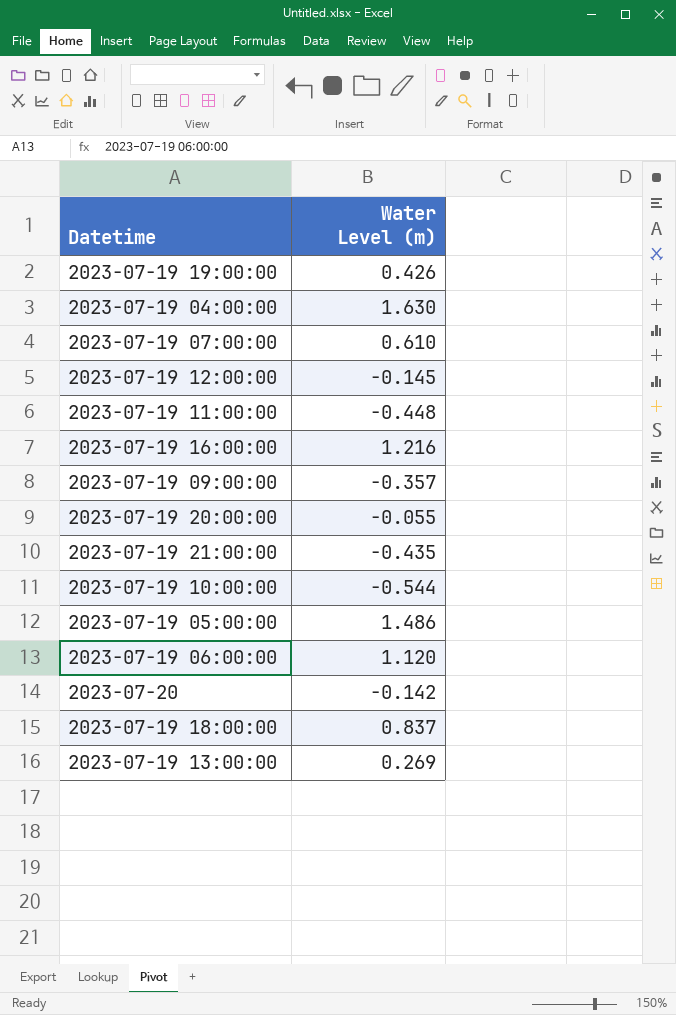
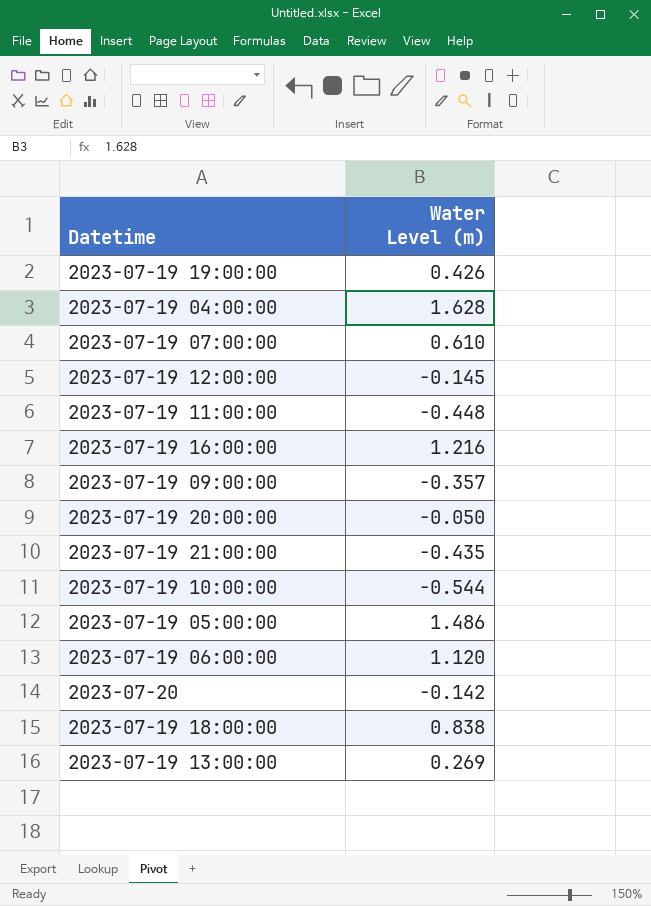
2023-07-19 04:00:00 | Water Level (m): 1.630 -> 1.628
2023-07-19 20:00:00 | Water Level (m): -0.055 -> -0.050
2023-07-19 18:00:00 | Water Level (m): 0.837 -> 0.838

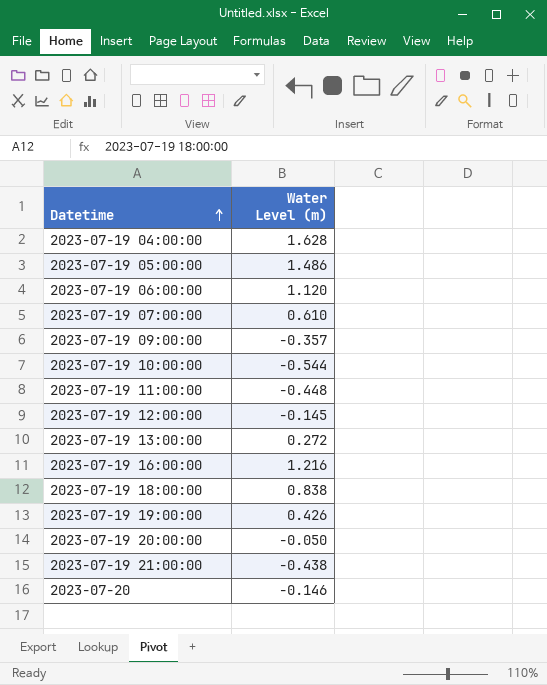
row order: none -> Datetime ascending
2023-07-19 13:00:00 | Water Level (m): 0.269 -> 0.272
2023-07-19 21:00:00 | Water Level (m): -0.435 -> -0.438
2023-07-20 | Water Level (m): -0.142 -> -0.146

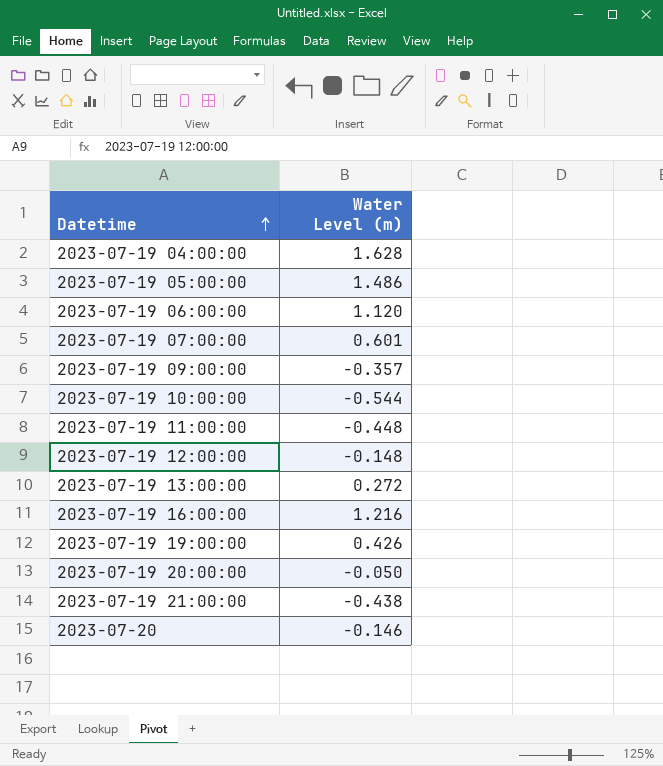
row 2023-07-19 18:00:00: 0.838 -> none
2023-07-19 07:00:00 | Water Level (m): 0.610 -> 0.601
2023-07-19 12:00:00 | Water Level (m): -0.145 -> -0.148

